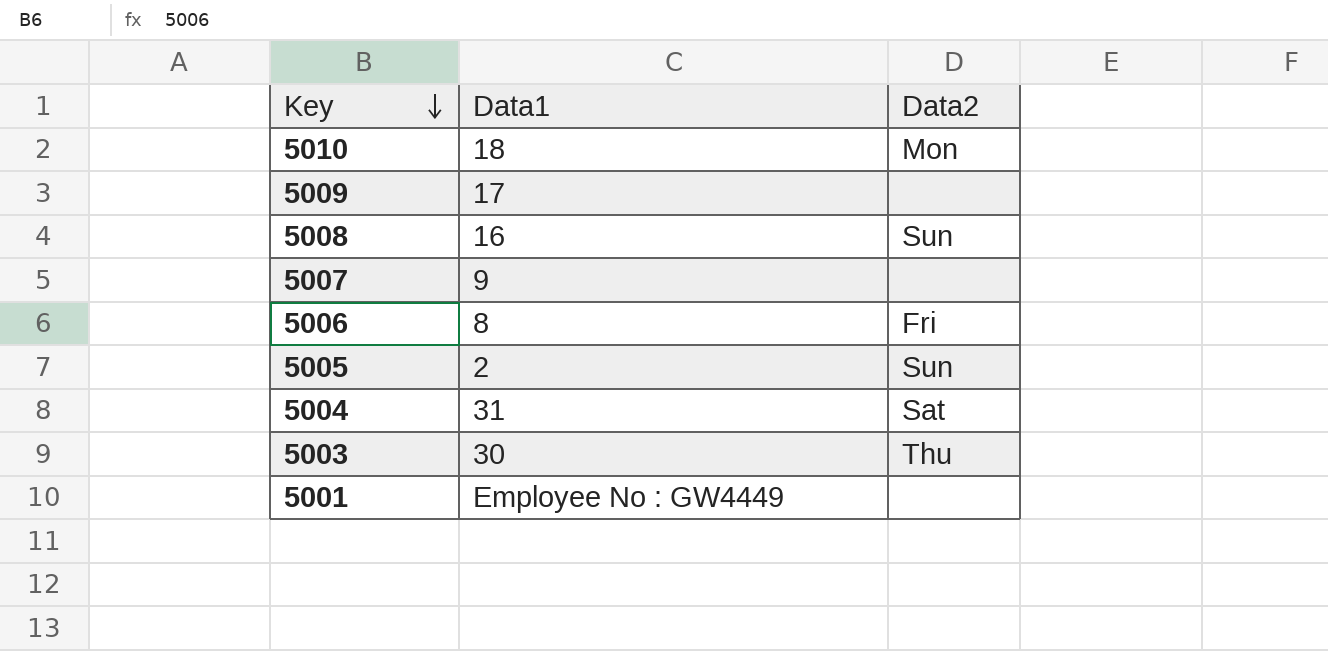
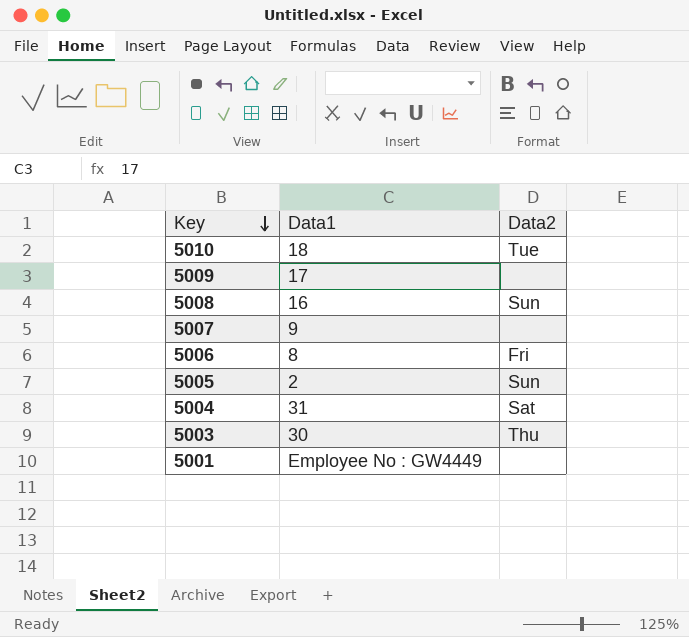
5010 | Data2: Mon -> Tue

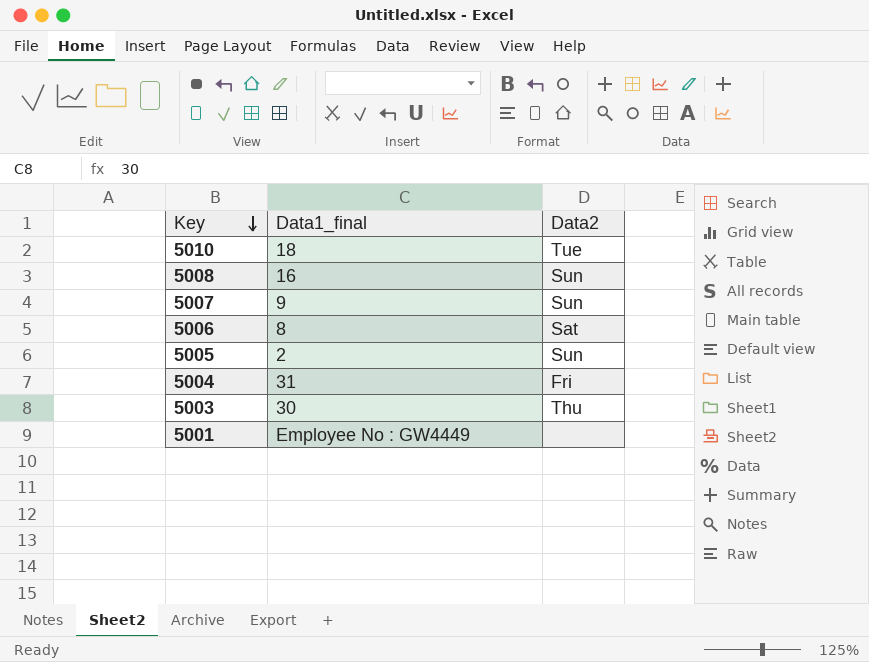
column name: Data1 -> Data1_final
row 5009: 17 | none -> none
5007 | Data2: none -> Sun
5006 | Data2: Fri -> Sat
5004 | Data2: Sat -> Fri

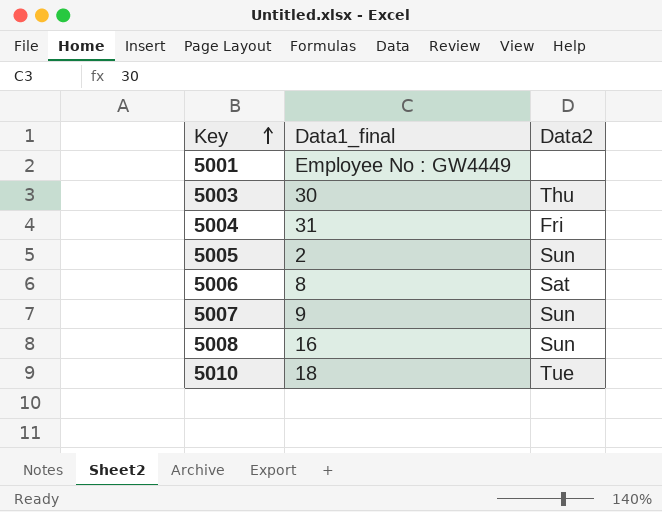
row order: Key descending -> Key ascending

